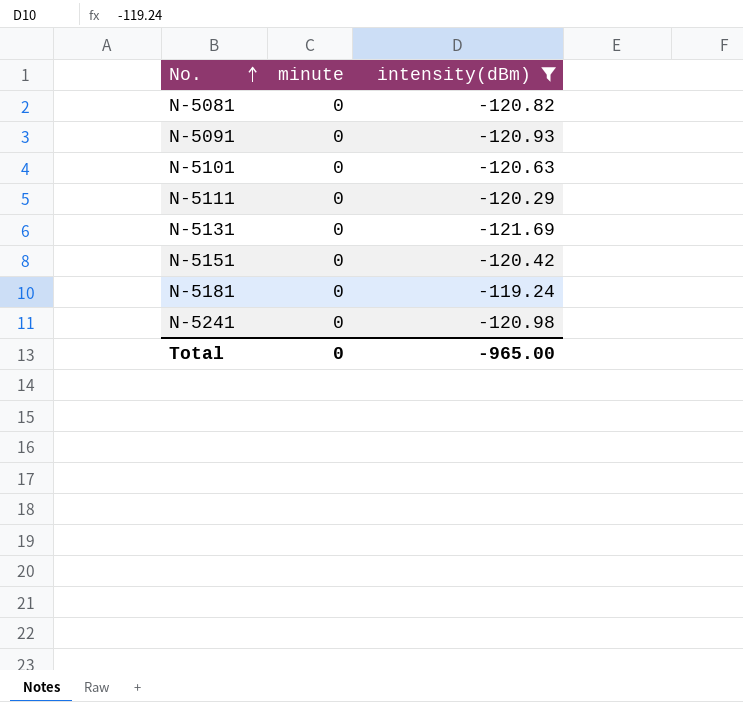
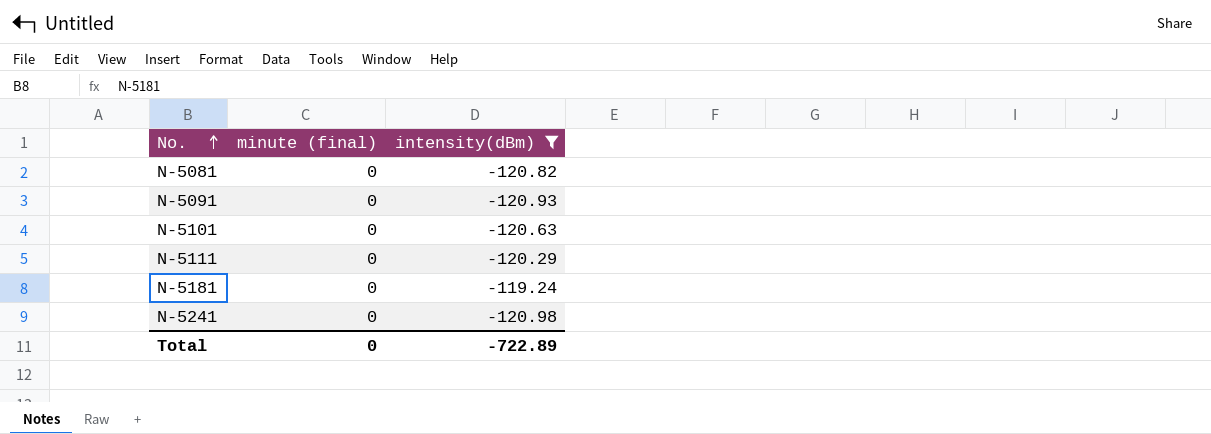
column name: minute -> minute (final)
row N-5131: 0 | -121.69 -> none
row N-5151: 0 | -120.42 -> none
Total | intensity(dBm): -965.00 -> -722.89

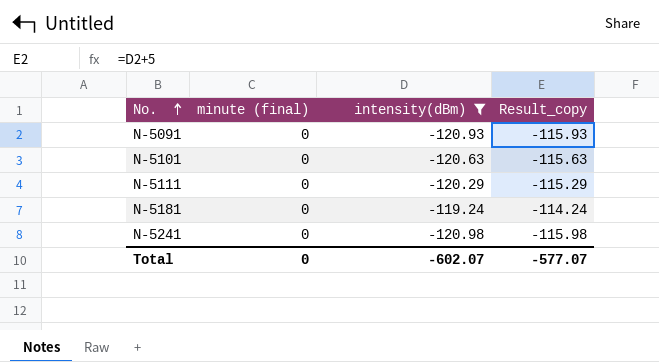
column Result_copy | formula: none -> [intensity(dBm)] + 5
row N-5081: 0 | -120.82 -> none
Total | intensity(dBm): -722.89 -> -602.07

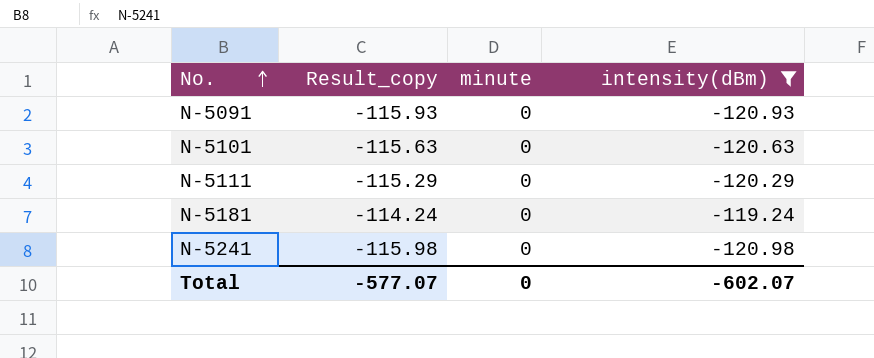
column Result_copy | position: 4 -> 2
column name: minute (final) -> minute

